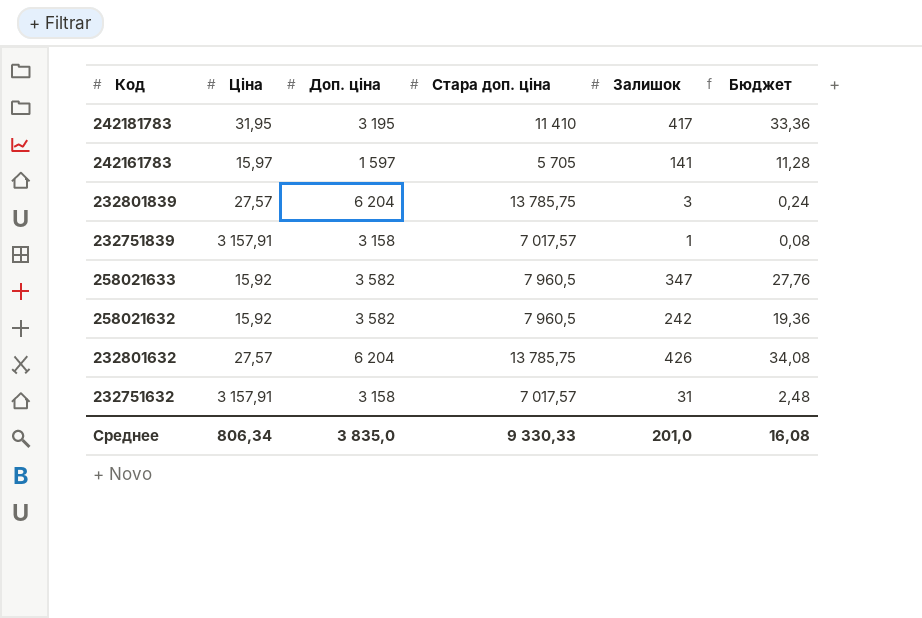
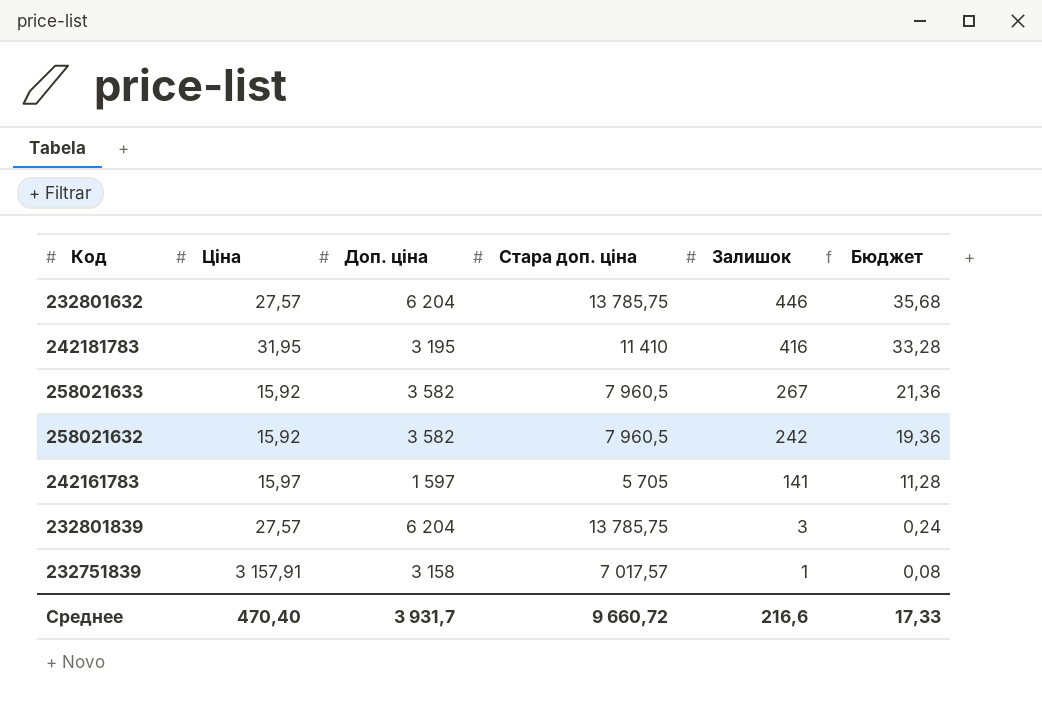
row order: none -> Залишок descending
row 232751632: 3 157,91 | 3 158 | 7 017,57 | 31 | 2,48 -> none
232801632 | Залишок: 426 -> 446
232801632 | Бюджет: 34,08 -> 35,68
242181783 | Залишок: 417 -> 416
242181783 | Бюджет: 33,36 -> 33,28
258021633 | Залишок: 347 -> 267
258021633 | Бюджет: 27,76 -> 21,36
Среднее | Ціна: 806,34 -> 470,40
Среднее | Доп. ціна: 3 835,0 -> 3 931,7
Среднее | Стара доп. ціна: 9 330,33 -> 9 660,72
Среднее | Залишок: 201,0 -> 216,6
Среднее | Бюджет: 16,08 -> 17,33

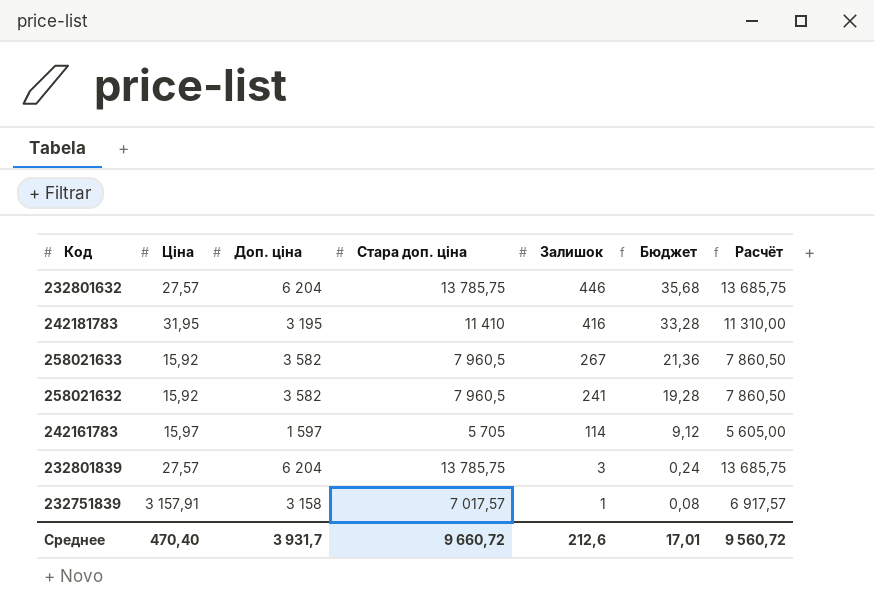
column Расчёт | formula: none -> [Стара доп. ціна] - 100
258021632 | Залишок: 242 -> 241
258021632 | Бюджет: 19,36 -> 19,28
242161783 | Залишок: 141 -> 114
242161783 | Бюджет: 11,28 -> 9,12
Среднее | Залишок: 216,6 -> 212,6
Среднее | Бюджет: 17,33 -> 17,01

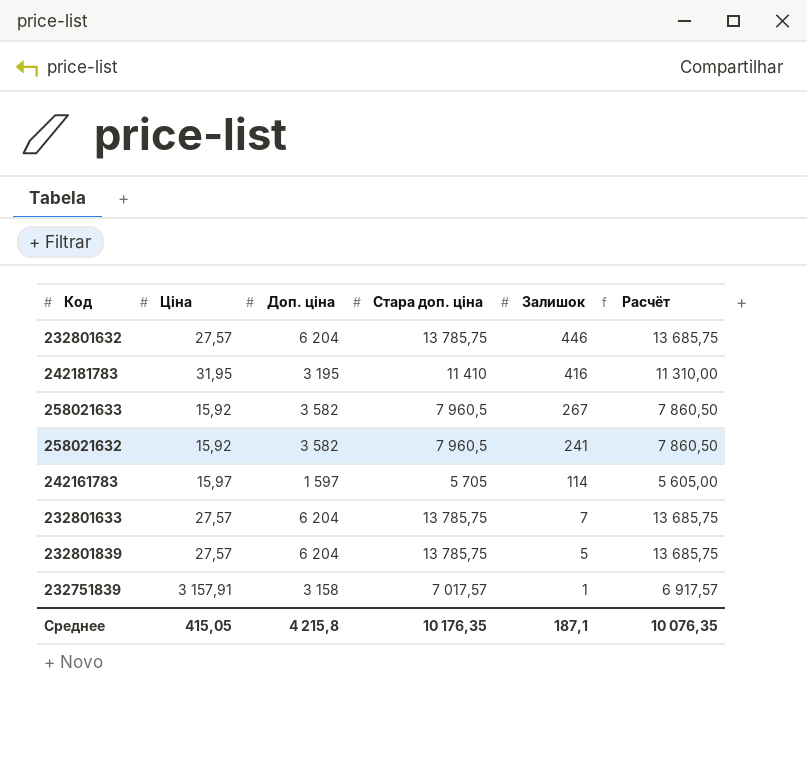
column Бюджет | formula: [Залишок] * 0,08 -> none
row 232801633: none -> 27,57 | 6 204 | 13 785,75 | 7 | 13 685,75
232801839 | Залишок: 3 -> 5
Среднее | Ціна: 470,40 -> 415,05
Среднее | Доп. ціна: 3 931,7 -> 4 215,8
Среднее | Стара доп. ціна: 9 660,72 -> 10 176,35
Среднее | Залишок: 212,6 -> 187,1
Среднее | Расчёт: 9 560,72 -> 10 076,35

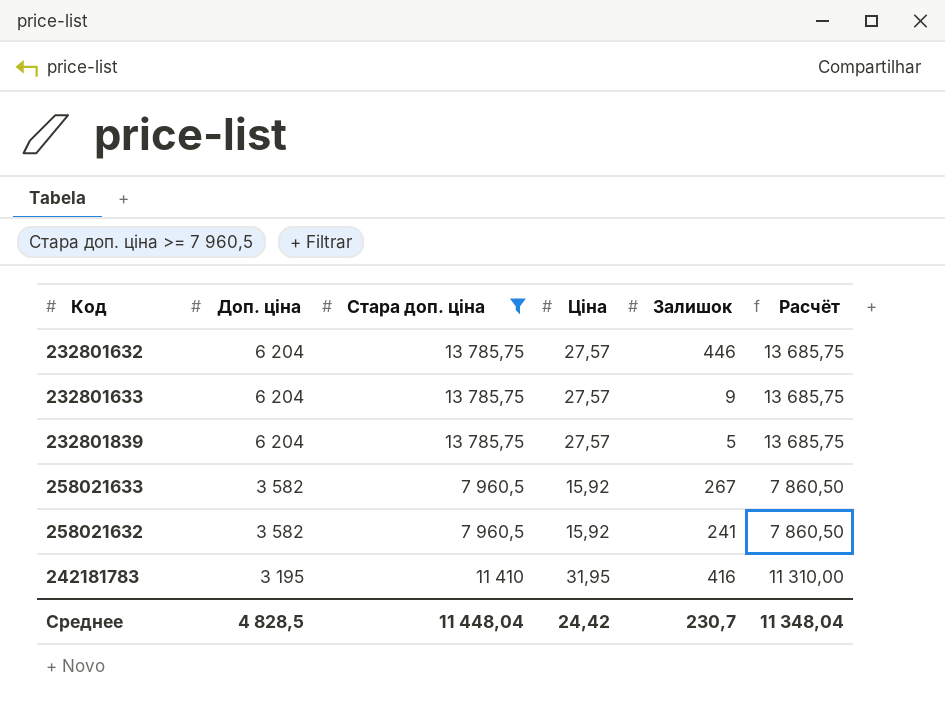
filter: none -> Стара доп. ціна >= 7 960,5
row order: Залишок descending -> Доп. ціна descending
column Ціна | position: 2 -> 4
232801633 | Залишок: 7 -> 9
Среднее | Доп. ціна: 4 215,8 -> 4 828,5
Среднее | Стара доп. ціна: 10 176,35 -> 11 448,04
Среднее | Ціна: 415,05 -> 24,42
Среднее | Залишок: 187,1 -> 230,7
Среднее | Расчёт: 10 076,35 -> 11 348,04

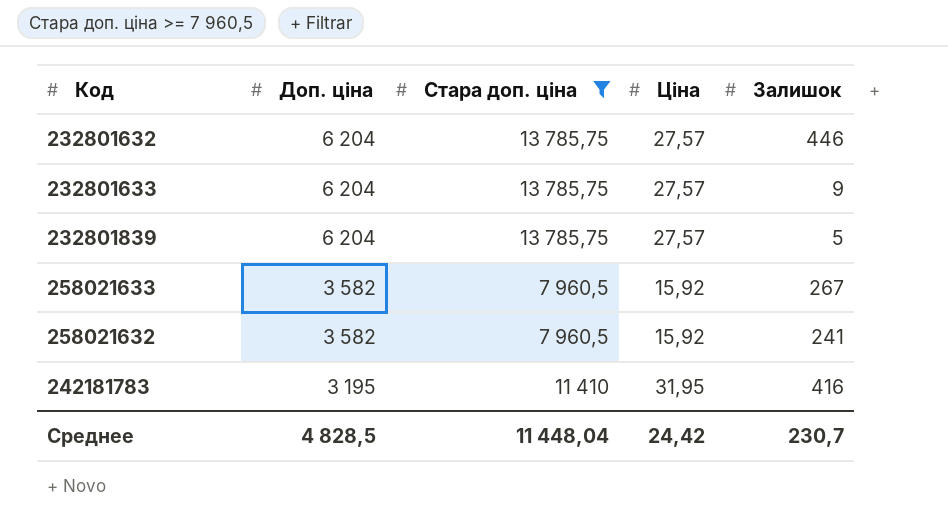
column Расчёт | formula: [Стара доп. ціна] - 100 -> none

